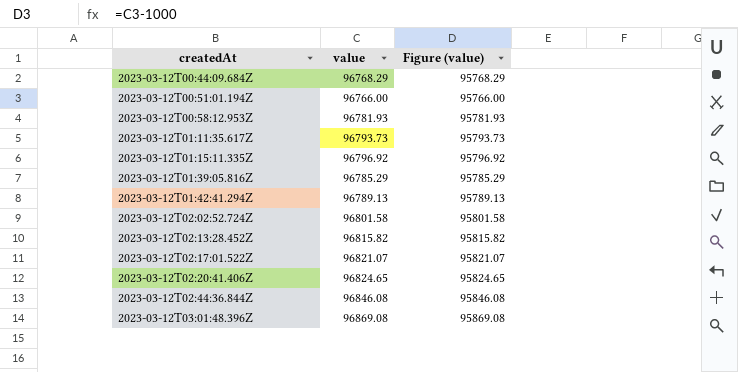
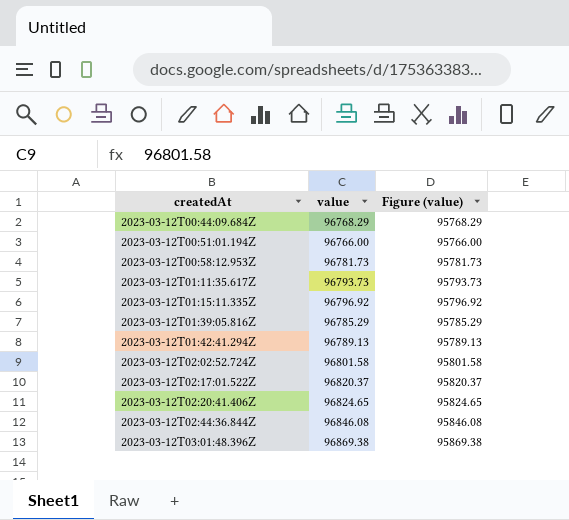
row 2023-03-12T02:13:28.452Z: 96815.82 | 95815.82 -> none
2023-03-12T00:58:12.953Z | value: 96781.93 -> 96781.73
2023-03-12T00:58:12.953Z | Figure (value): 95781.93 -> 95781.73
2023-03-12T02:17:01.522Z | value: 96821.07 -> 96820.37
2023-03-12T02:17:01.522Z | Figure (value): 95821.07 -> 95820.37
2023-03-12T03:01:48.396Z | value: 96869.08 -> 96869.38
2023-03-12T03:01:48.396Z | Figure (value): 95869.08 -> 95869.38

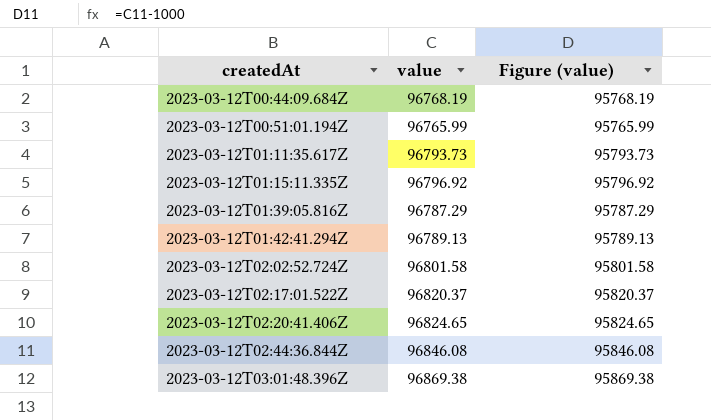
row 2023-03-12T00:58:12.953Z: 96781.73 | 95781.73 -> none
2023-03-12T00:44:09.684Z | value: 96768.29 -> 96768.19
2023-03-12T00:44:09.684Z | Figure (value): 95768.29 -> 95768.19
2023-03-12T00:51:01.194Z | value: 96766.00 -> 96765.99
2023-03-12T00:51:01.194Z | Figure (value): 95766.00 -> 95765.99
2023-03-12T01:39:05.816Z | value: 96785.29 -> 96787.29
2023-03-12T01:39:05.816Z | Figure (value): 95785.29 -> 95787.29

